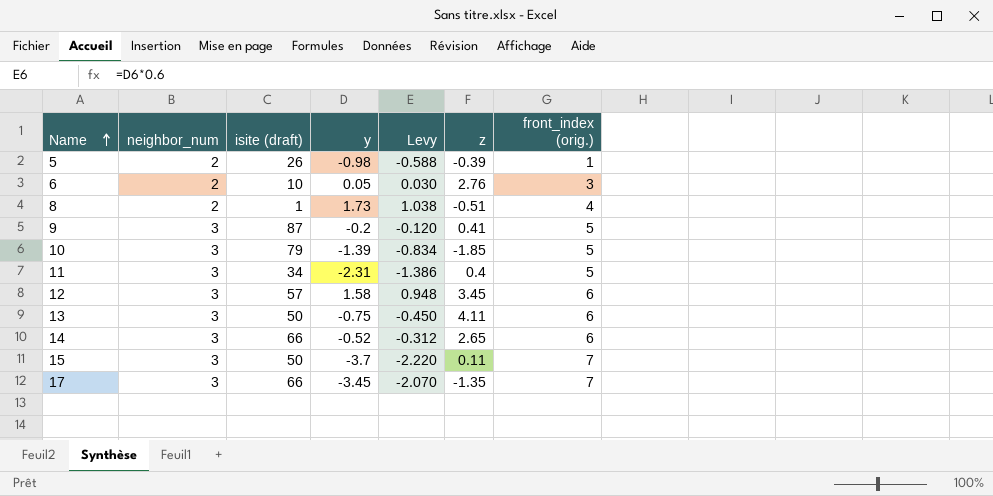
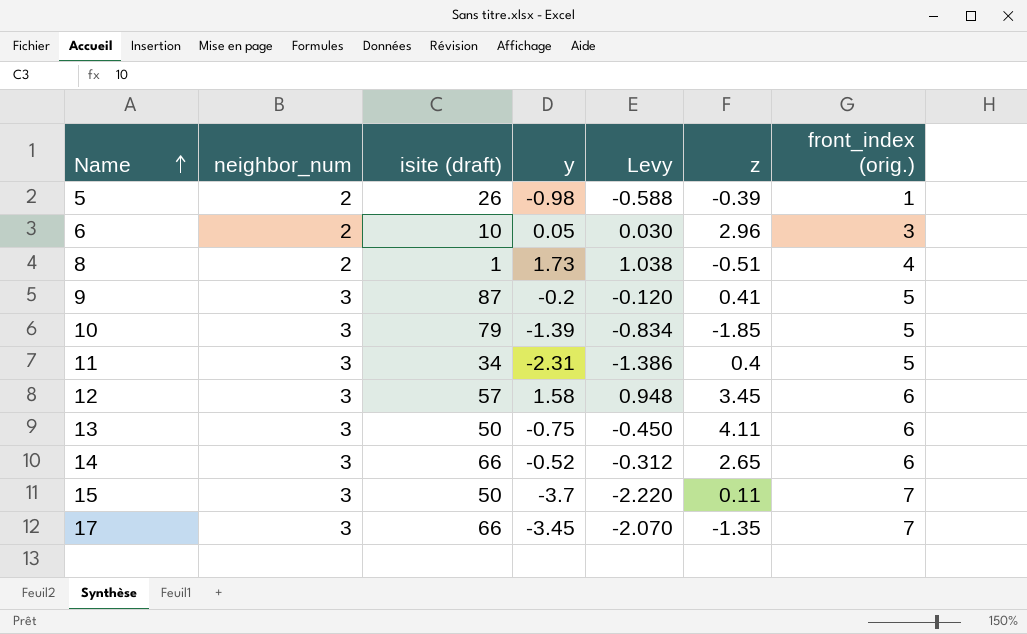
6 | z: 2.76 -> 2.96

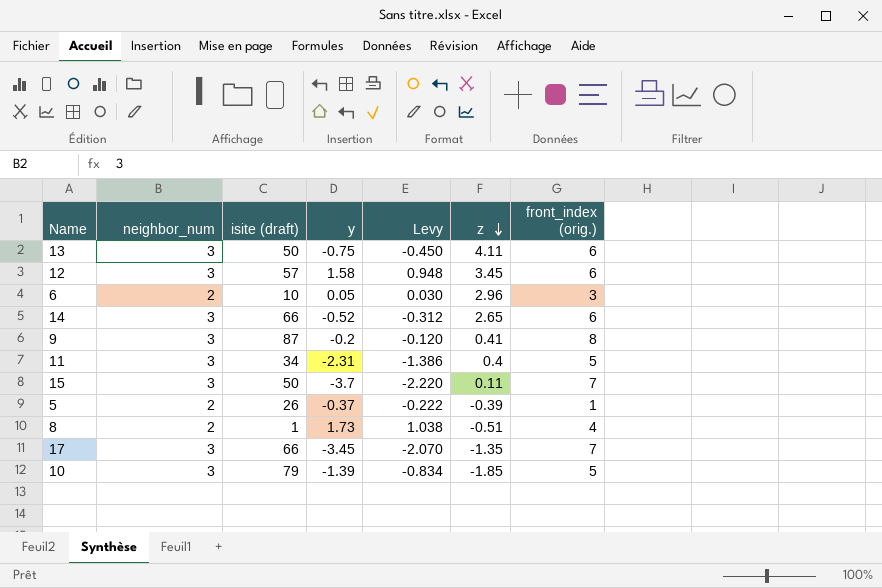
row order: Name ascending -> z descending
9 | front_index (orig.): 5 -> 8
5 | y: -0.98 -> -0.37
5 | Levy: -0.588 -> -0.222

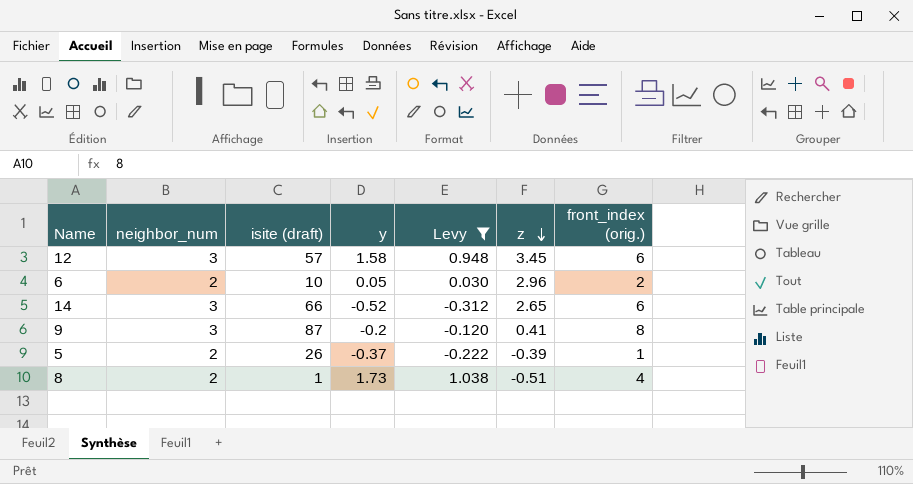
filter: none -> Levy >= -0.312
6 | front_index (orig.): 3 -> 2

